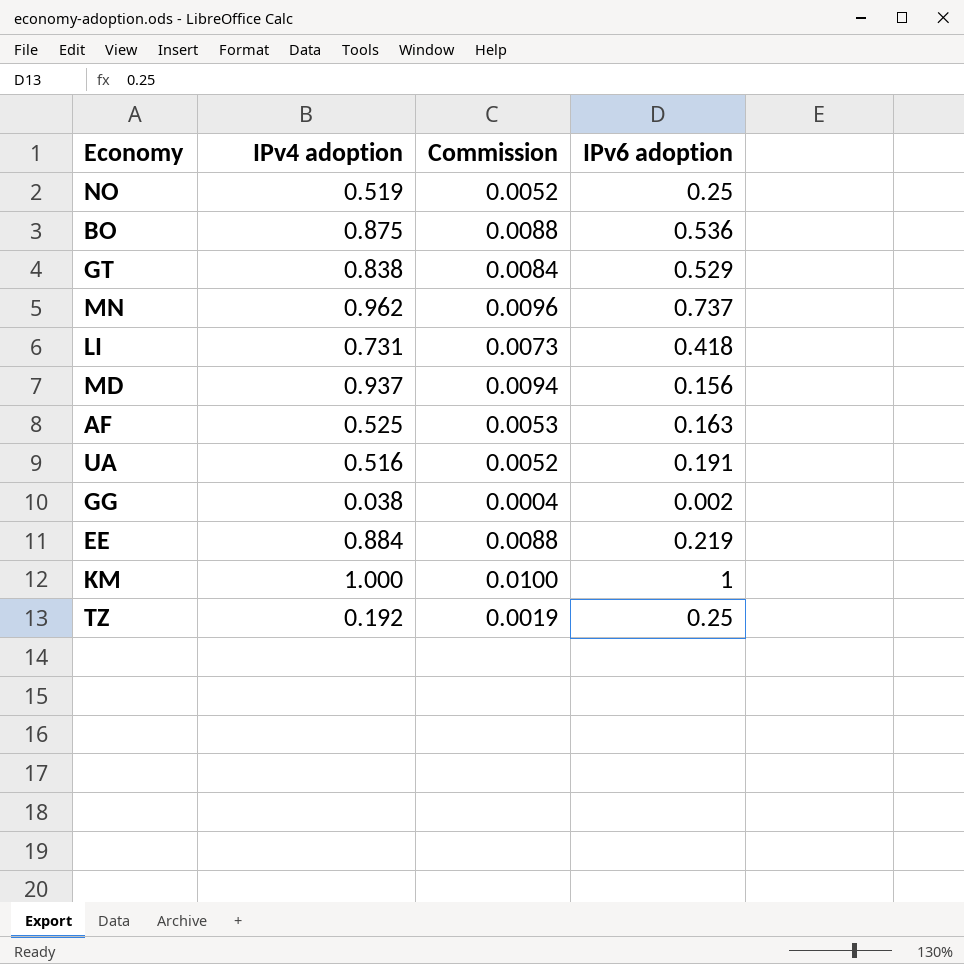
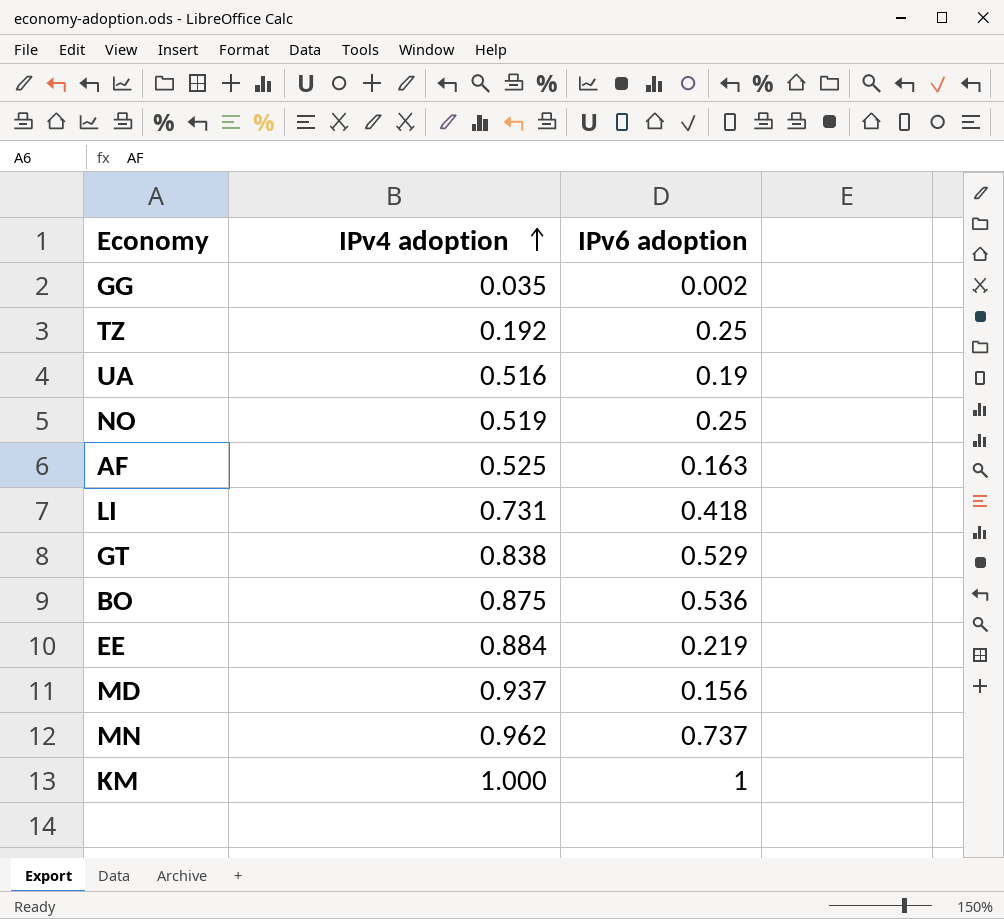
row order: none -> IPv4 adoption ascending
column Commission | formula: [IPv4 adoption] * 0.01 -> none
GG | IPv4 adoption: 0.038 -> 0.035
UA | IPv6 adoption: 0.191 -> 0.19

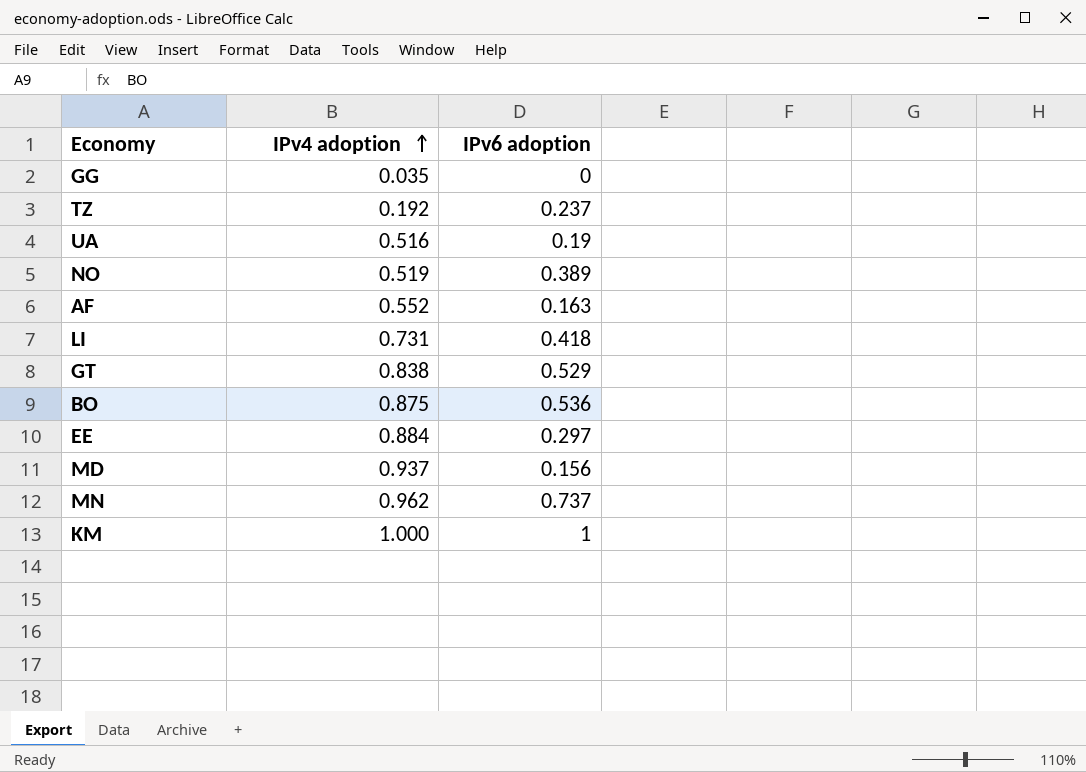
GG | IPv6 adoption: 0.002 -> 0
TZ | IPv6 adoption: 0.25 -> 0.237
NO | IPv6 adoption: 0.25 -> 0.389
AF | IPv4 adoption: 0.525 -> 0.552
EE | IPv6 adoption: 0.219 -> 0.297

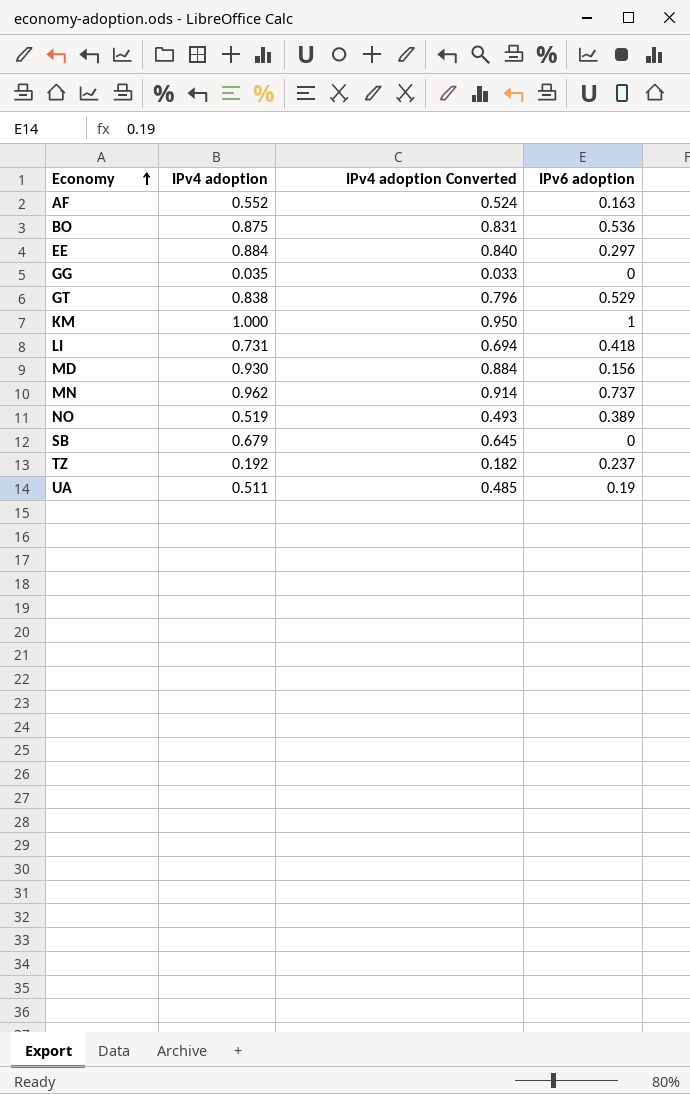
row order: IPv4 adoption ascending -> Economy ascending
column IPv4 adoption Converted | formula: none -> [IPv4 adoption] * 0.95
MD | IPv4 adoption: 0.937 -> 0.930
row SB: none -> 0.679 | 0.645 | 0
UA | IPv4 adoption: 0.516 -> 0.511

